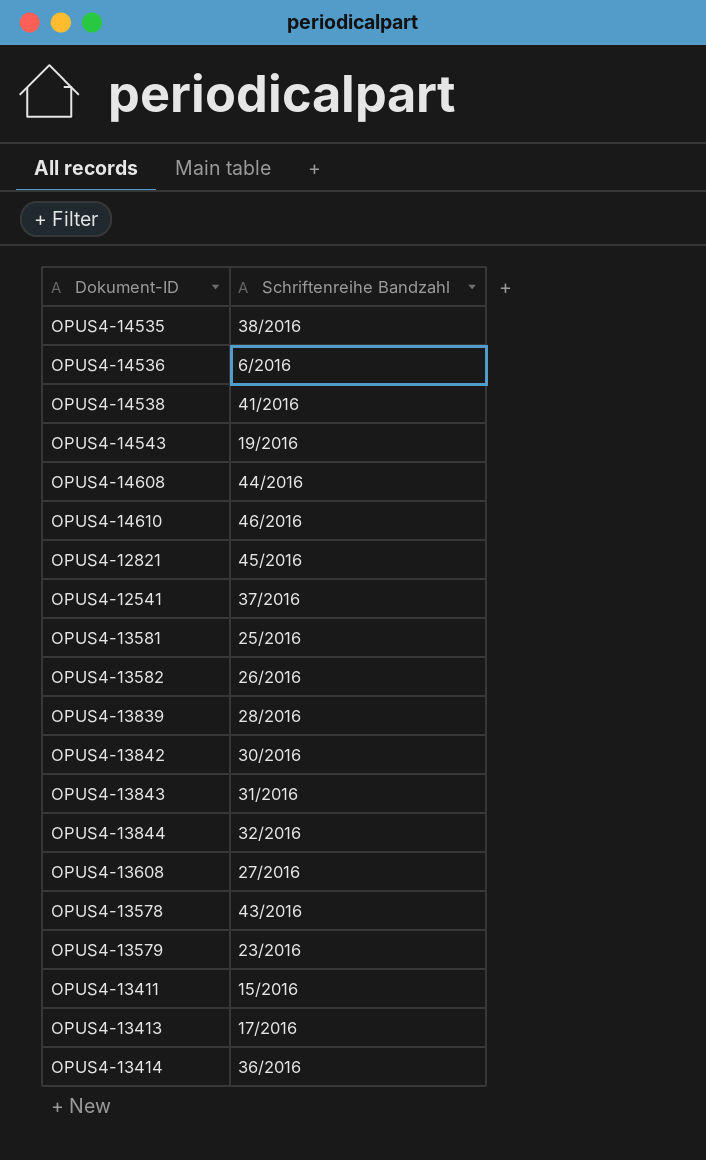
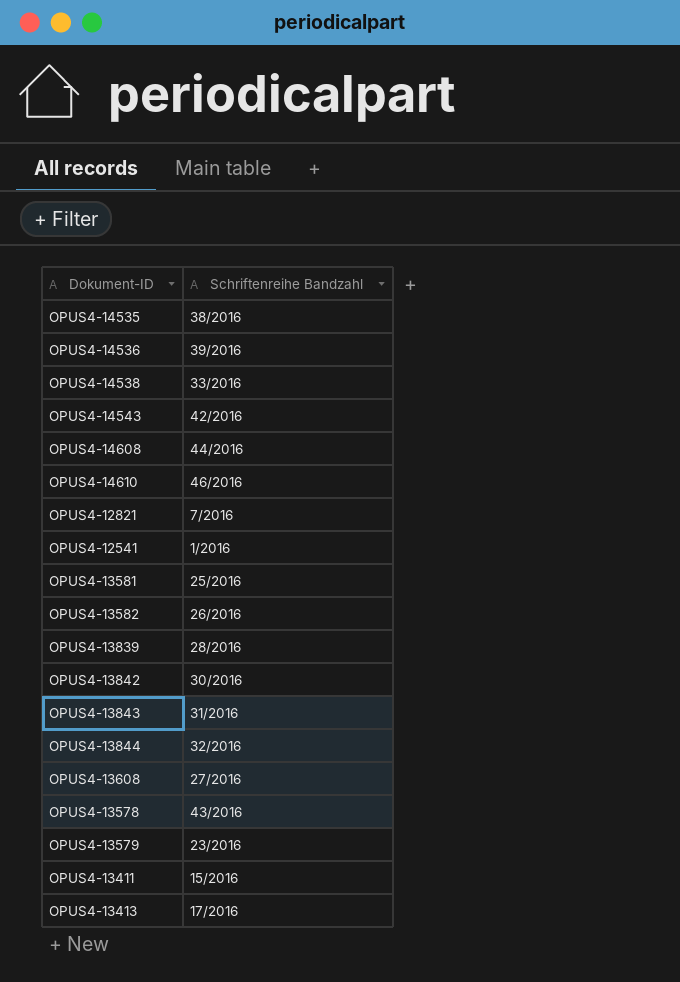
row OPUS4-13414: 36/2016 -> none
OPUS4-14536 | Schriftenreihe Bandzahl: 6/2016 -> 39/2016
OPUS4-14538 | Schriftenreihe Bandzahl: 41/2016 -> 33/2016
OPUS4-14543 | Schriftenreihe Bandzahl: 19/2016 -> 42/2016
OPUS4-12821 | Schriftenreihe Bandzahl: 45/2016 -> 7/2016
OPUS4-12541 | Schriftenreihe Bandzahl: 37/2016 -> 1/2016

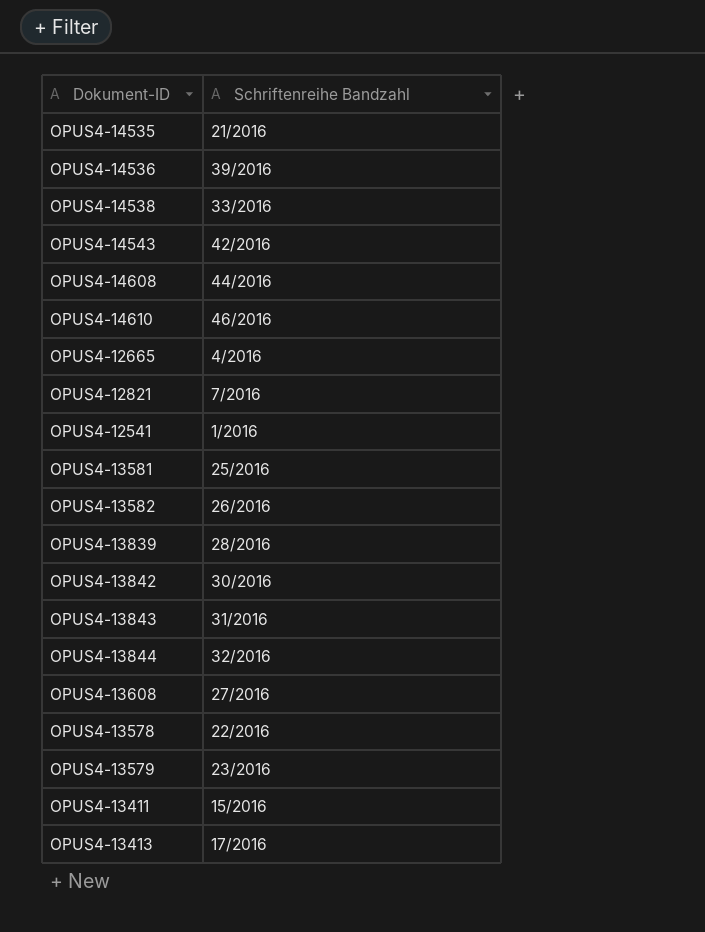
OPUS4-14535 | Schriftenreihe Bandzahl: 38/2016 -> 21/2016
row OPUS4-12665: none -> 4/2016
OPUS4-13578 | Schriftenreihe Bandzahl: 43/2016 -> 22/2016

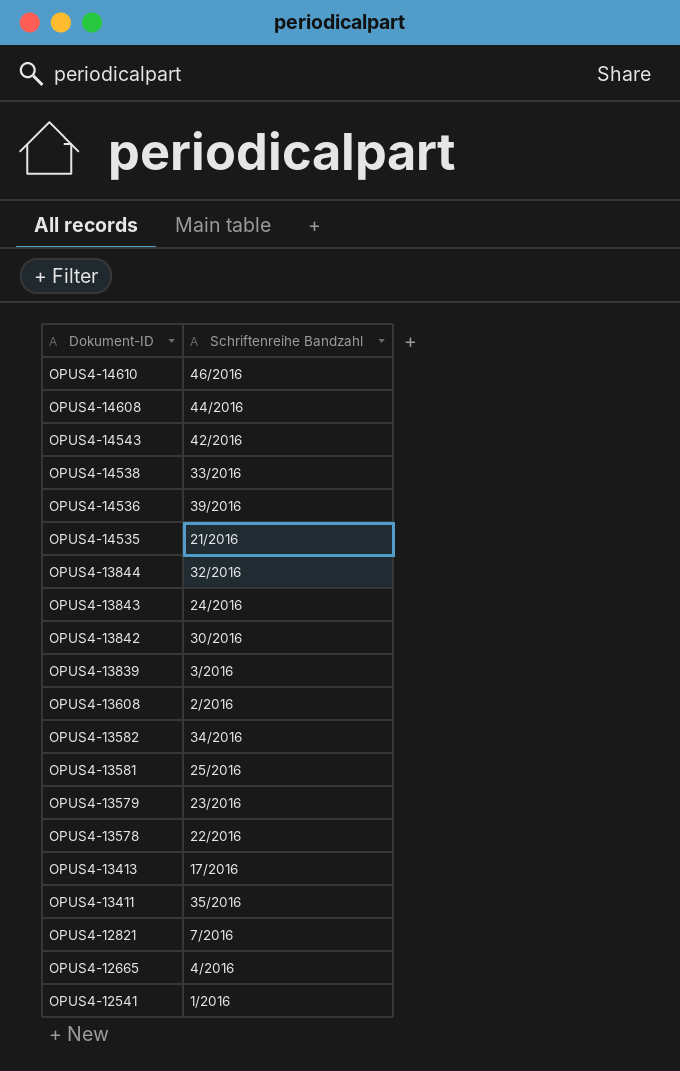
row order: none -> Dokument-ID descending
OPUS4-13843 | Schriftenreihe Bandzahl: 31/2016 -> 24/2016
OPUS4-13839 | Schriftenreihe Bandzahl: 28/2016 -> 3/2016
OPUS4-13608 | Schriftenreihe Bandzahl: 27/2016 -> 2/2016
OPUS4-13582 | Schriftenreihe Bandzahl: 26/2016 -> 34/2016
OPUS4-13411 | Schriftenreihe Bandzahl: 15/2016 -> 35/2016

